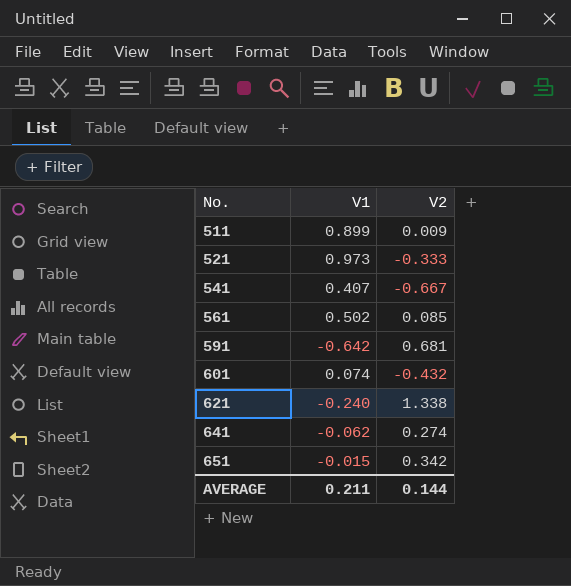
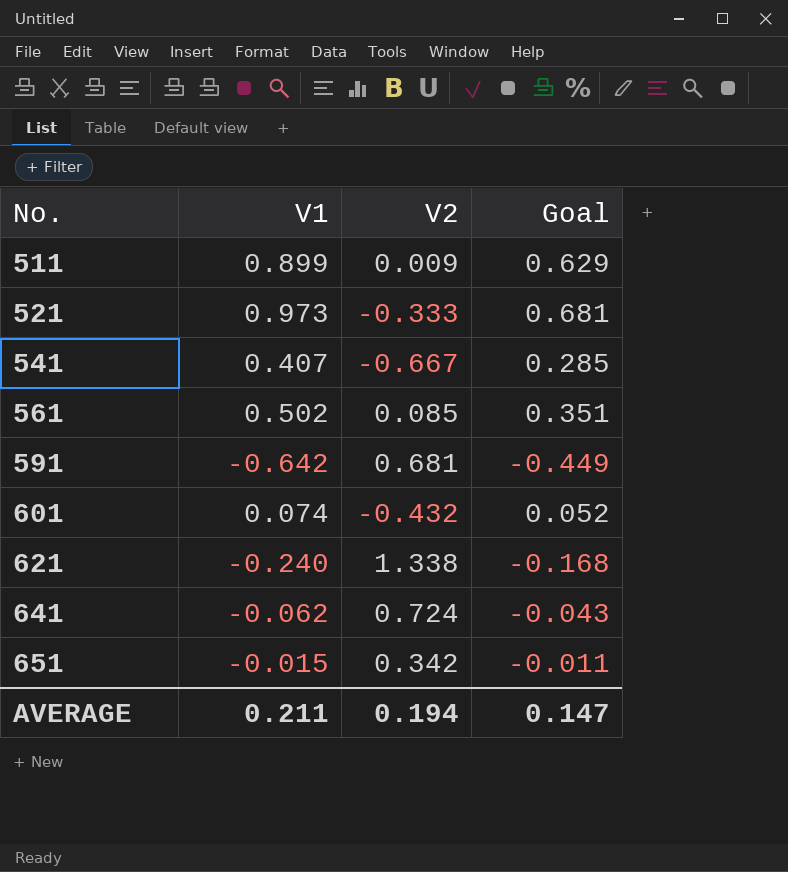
column Goal | formula: none -> [V1] * 0.7
641 | V2: 0.274 -> 0.724
AVERAGE | V2: 0.144 -> 0.194

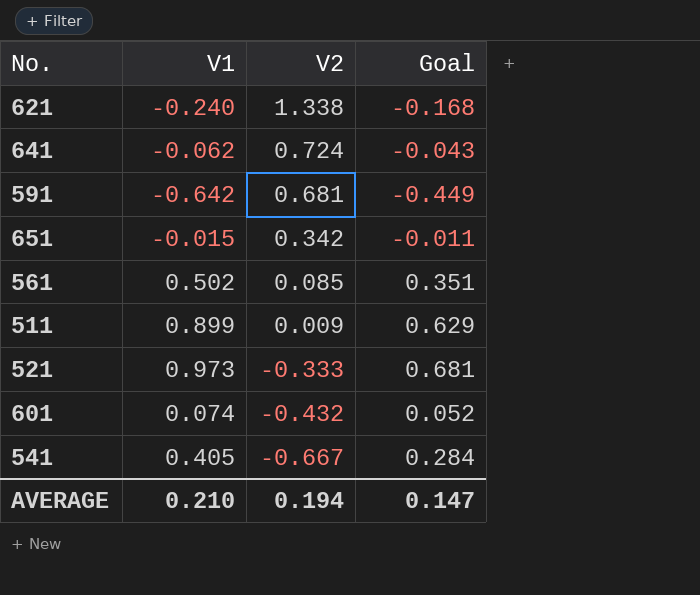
row order: No. ascending -> V2 descending
541 | V1: 0.407 -> 0.405
541 | Goal: 0.285 -> 0.284
AVERAGE | V1: 0.211 -> 0.210

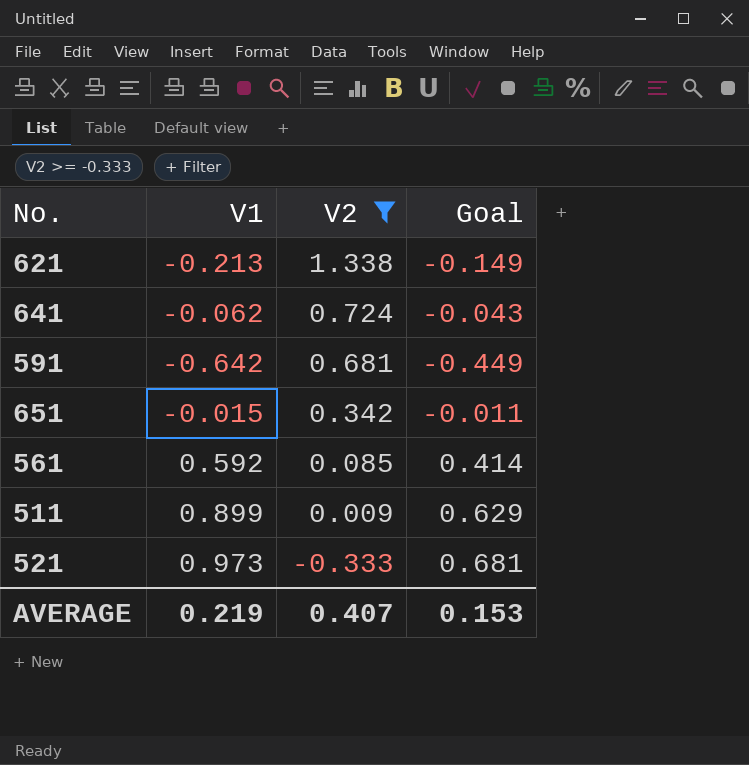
filter: none -> V2 >= -0.333
621 | V1: -0.240 -> -0.213
621 | Goal: -0.168 -> -0.149
561 | V1: 0.502 -> 0.592
561 | Goal: 0.351 -> 0.414
AVERAGE | V1: 0.210 -> 0.219
AVERAGE | V2: 0.194 -> 0.407
AVERAGE | Goal: 0.147 -> 0.153

